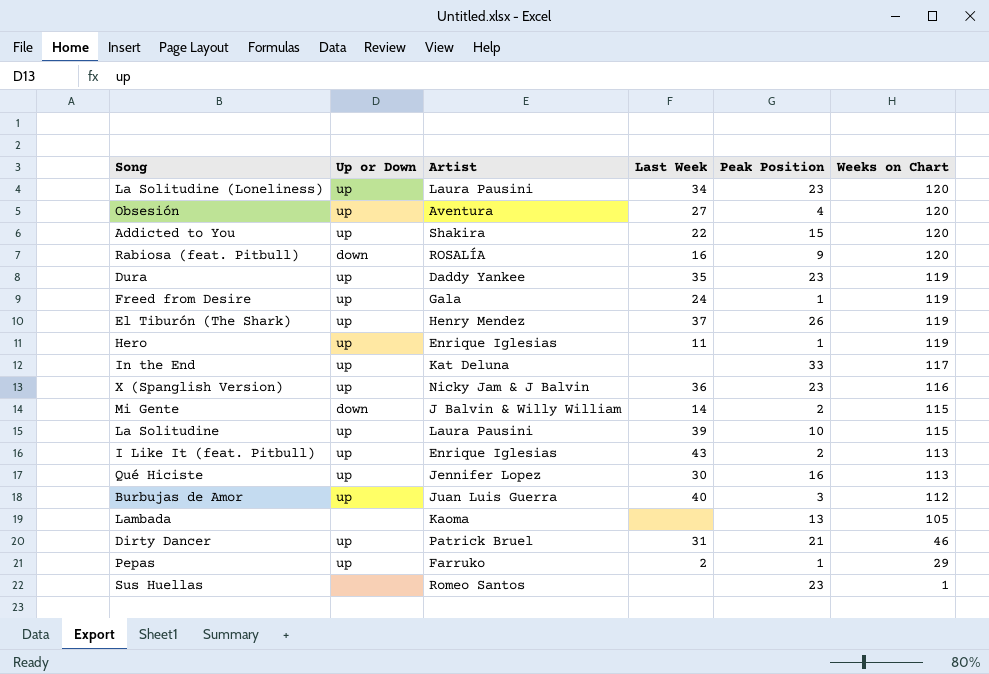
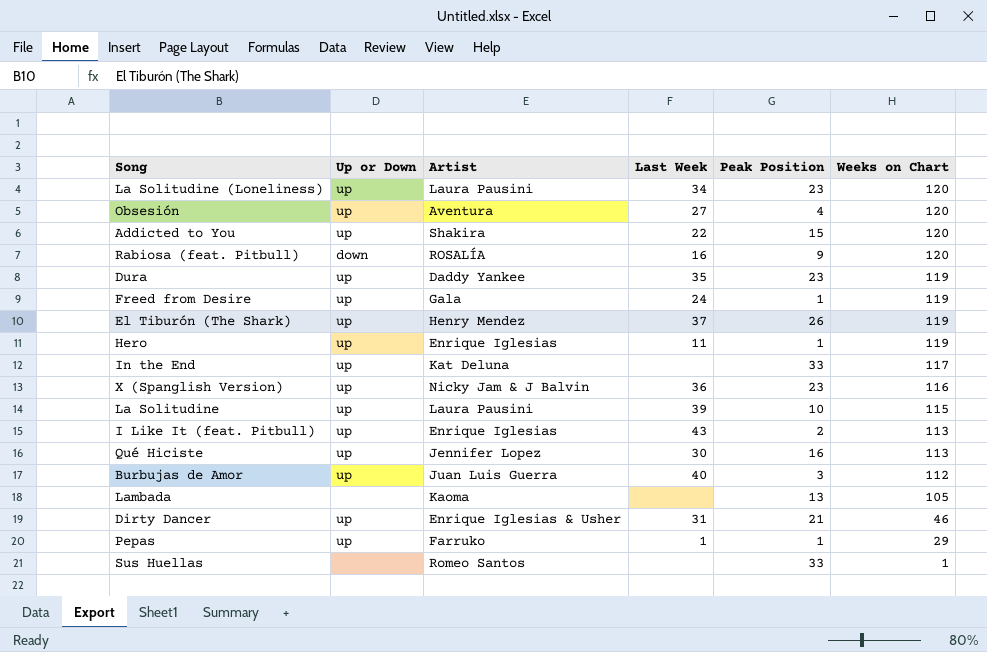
row Mi Gente: down | J Balvin & Willy William | 14 | 2 | 115 -> none
Dirty Dancer | Artist: Patrick Bruel -> Enrique Iglesias & Usher
Pepas | Last Week: 2 -> 1
Sus Huellas | Peak Position: 23 -> 33

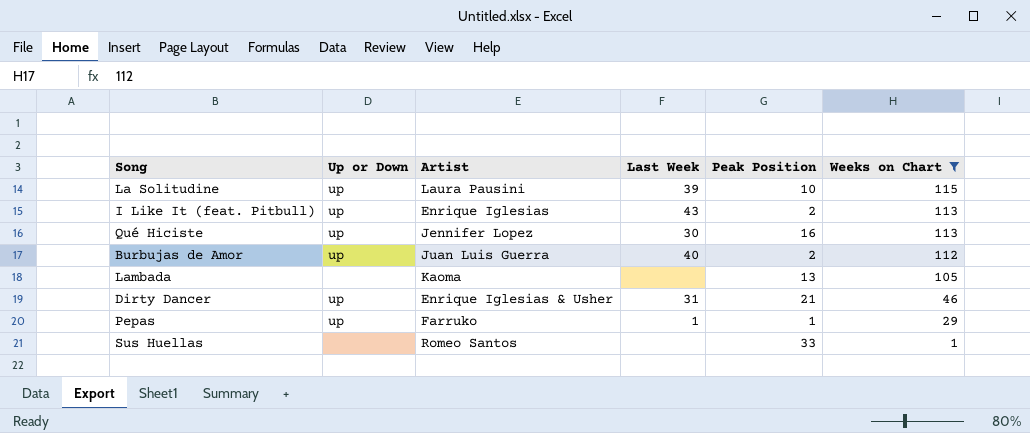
filter: none -> Weeks on Chart <= 115
Burbujas de Amor | Peak Position: 3 -> 2

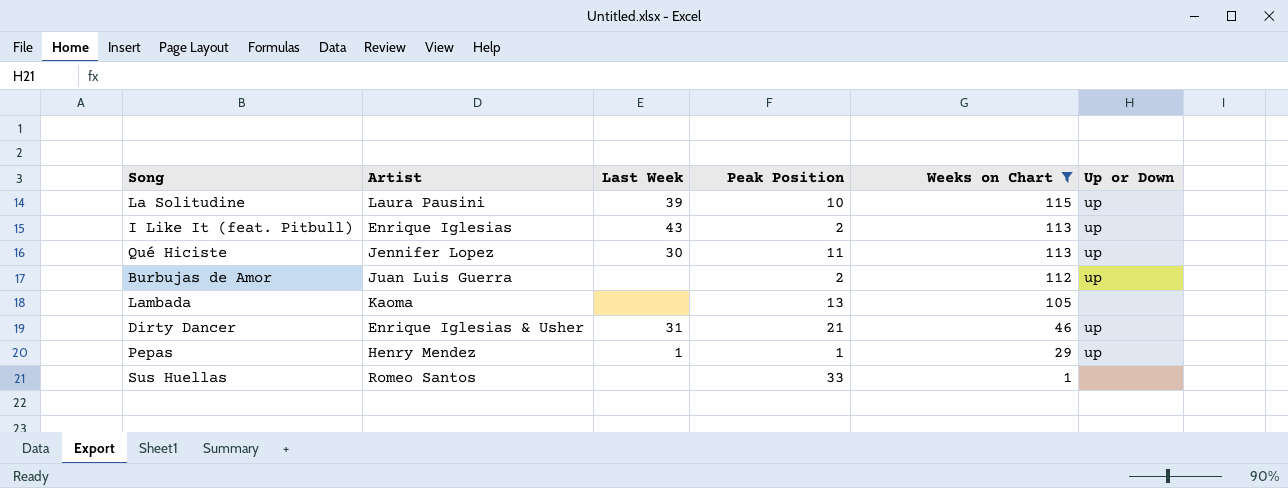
column Up or Down | position: 2 -> 6
Qué Hiciste | Peak Position: 16 -> 11
Burbujas de Amor | Last Week: 40 -> none
Pepas | Artist: Farruko -> Henry Mendez

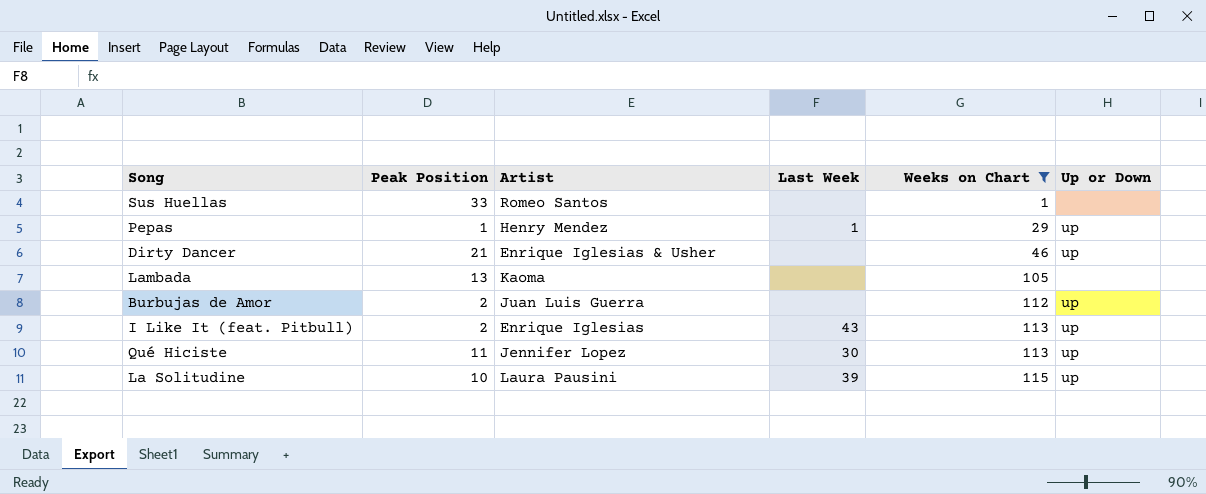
row order: Weeks on Chart descending -> Weeks on Chart ascending
column Peak Position | position: 4 -> 2
Dirty Dancer | Last Week: 31 -> none

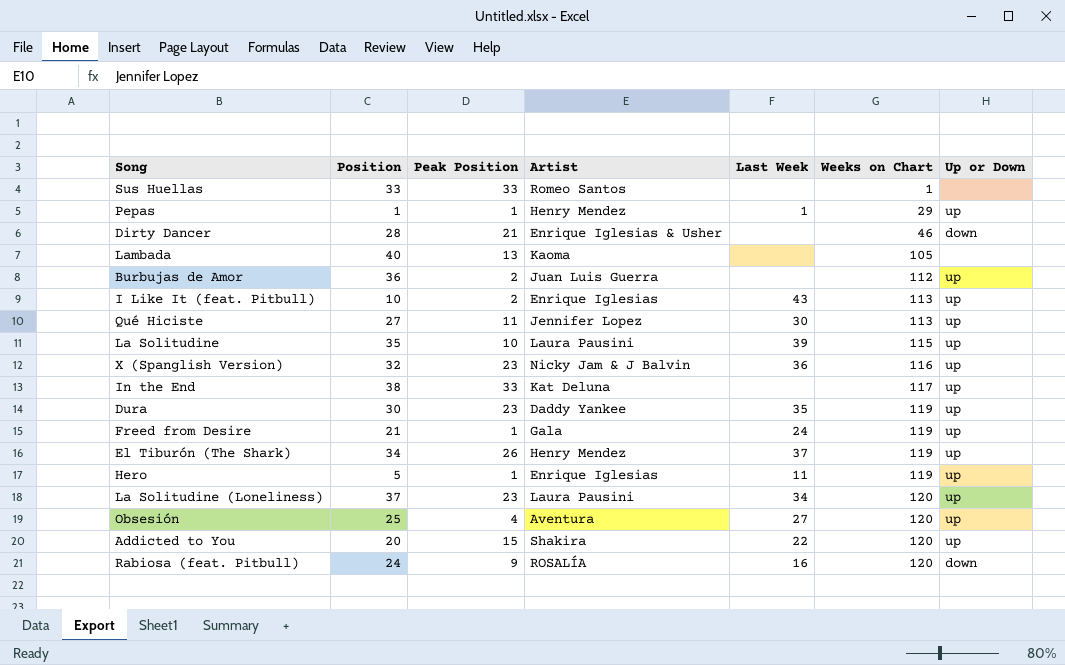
filter: Weeks on Chart <= 115 -> none
column Position | position: none -> 2
Dirty Dancer | Up or Down: up -> down

